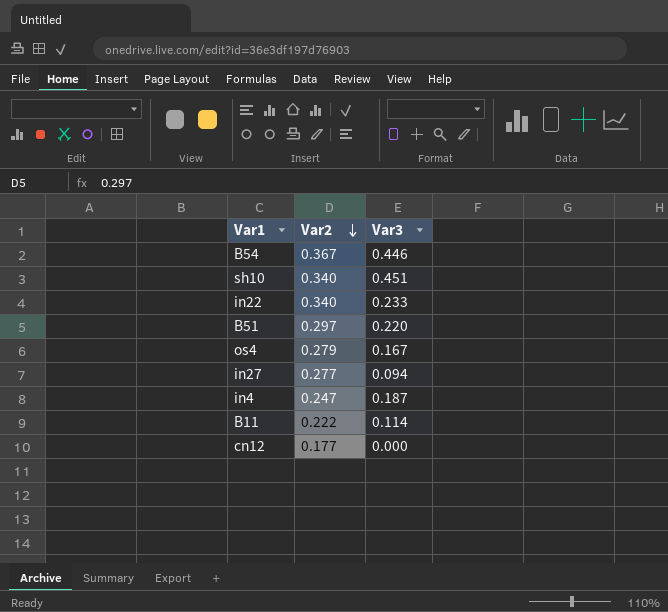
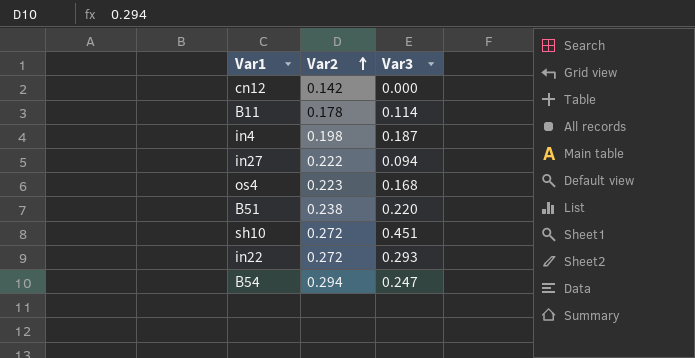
row order: Var2 descending -> Var2 ascending
cn12 | Var2: 0.177 -> 0.142
B11 | Var2: 0.222 -> 0.178
in4 | Var2: 0.247 -> 0.198
in27 | Var2: 0.277 -> 0.222
os4 | Var2: 0.279 -> 0.223
os4 | Var3: 0.167 -> 0.168
B51 | Var2: 0.297 -> 0.238
sh10 | Var2: 0.340 -> 0.272
in22 | Var2: 0.340 -> 0.272
in22 | Var3: 0.233 -> 0.293
B54 | Var2: 0.367 -> 0.294
B54 | Var3: 0.446 -> 0.247

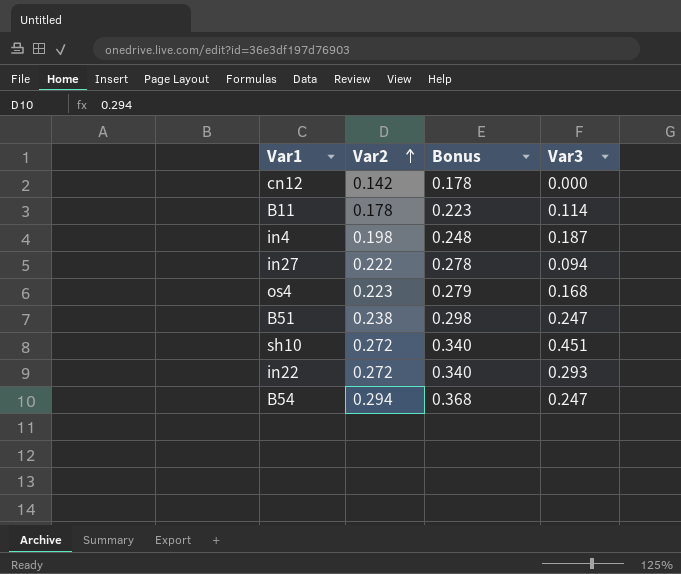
column Bonus | formula: none -> [Var2] * 1.25
B51 | Var3: 0.220 -> 0.247

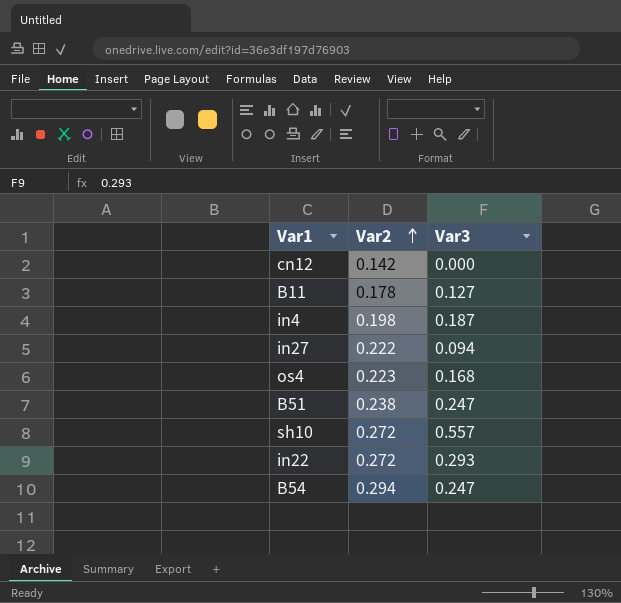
column Bonus | formula: [Var2] * 1.25 -> none
B11 | Var3: 0.114 -> 0.127
sh10 | Var3: 0.451 -> 0.557

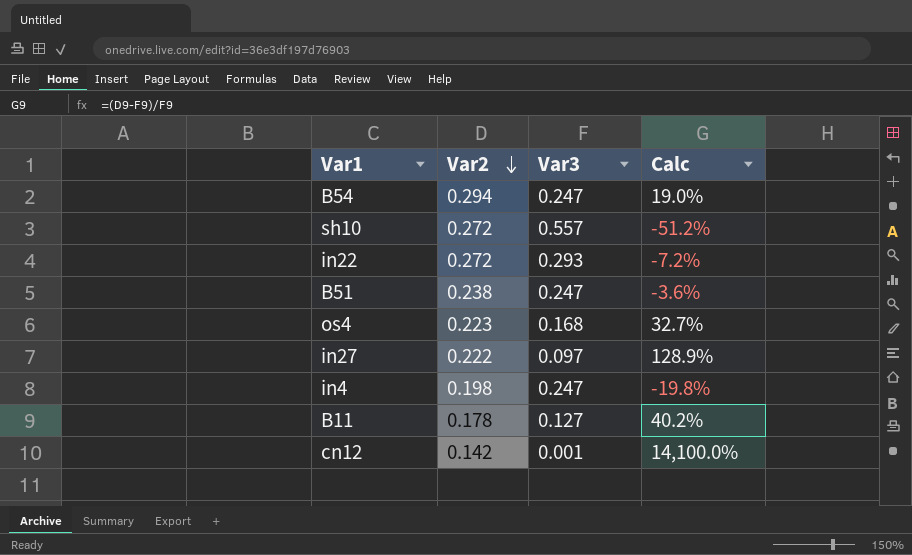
row order: Var2 ascending -> Var2 descending
column Calc | formula: none -> ([Var2] - [Var3]) / [Var3]
in27 | Var3: 0.094 -> 0.097
in4 | Var3: 0.187 -> 0.247
cn12 | Var3: 0.000 -> 0.001

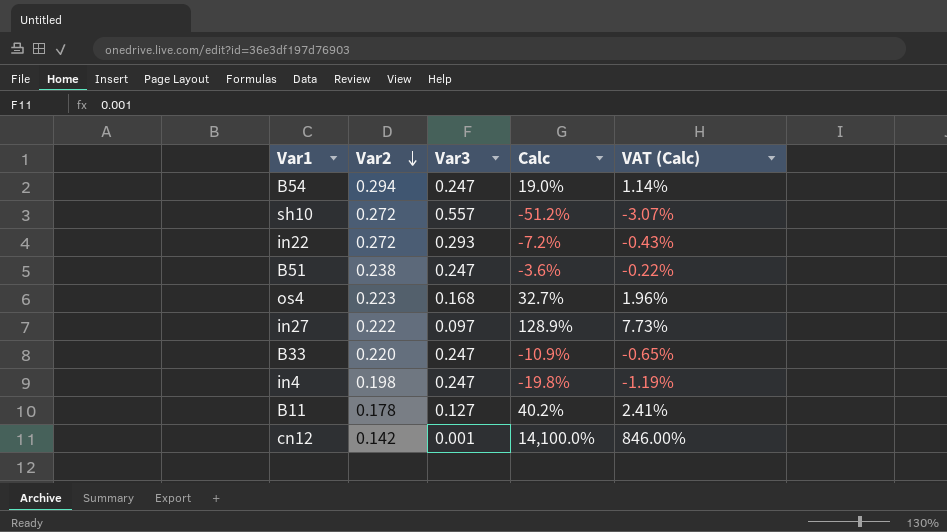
column VAT (Calc) | formula: none -> [Calc] * 0.06
row B33: none -> 0.220 | 0.247 | -10.9% | -0.65%

